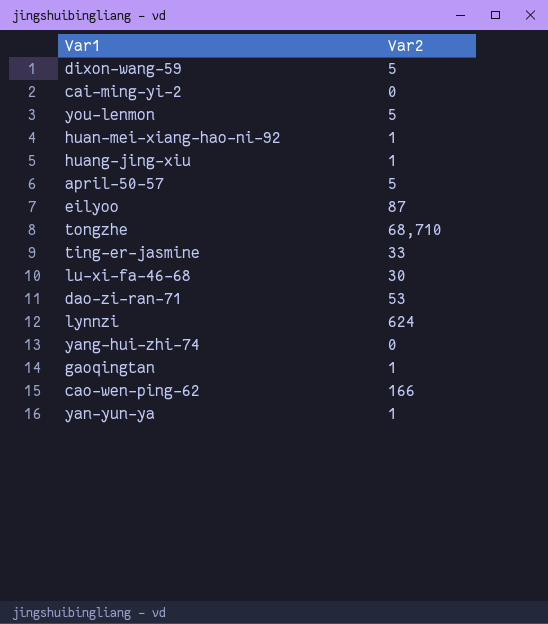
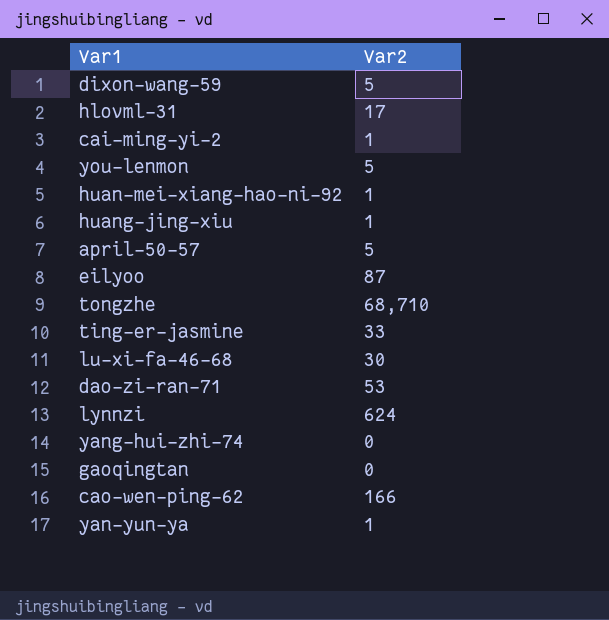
row hlovml-31: none -> 17
cai-ming-yi-2 | Var2: 0 -> 1
gaoqingtan | Var2: 1 -> 0

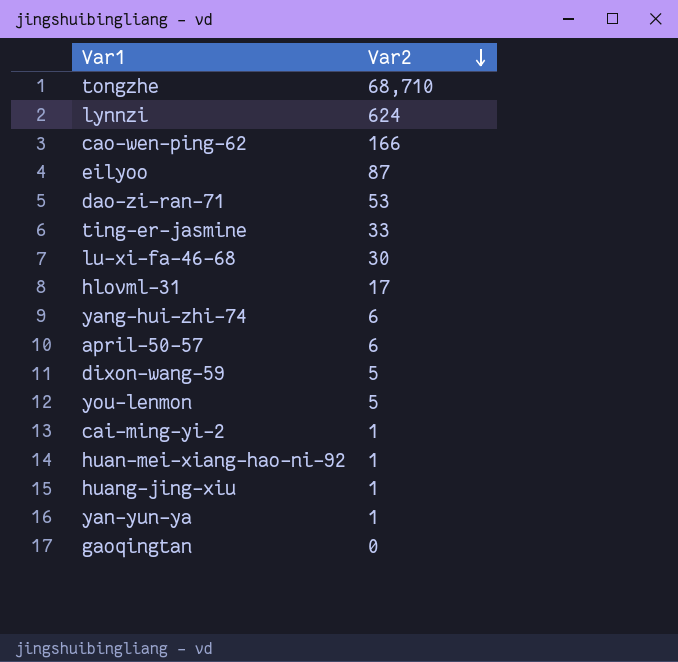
row order: none -> Var2 descending
yang-hui-zhi-74 | Var2: 0 -> 6
april-50-57 | Var2: 5 -> 6

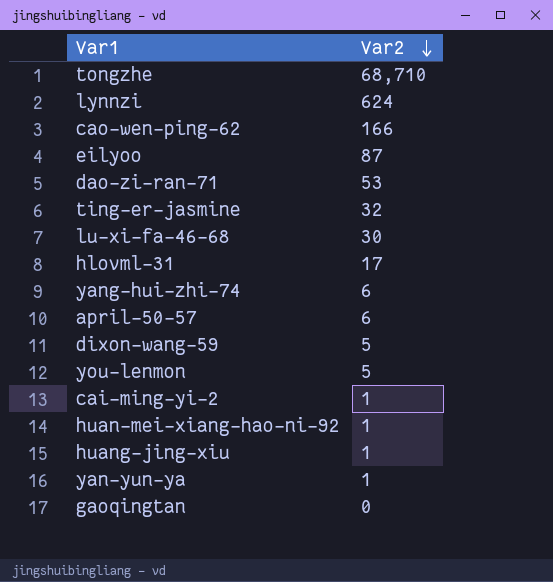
ting-er-jasmine | Var2: 33 -> 32

